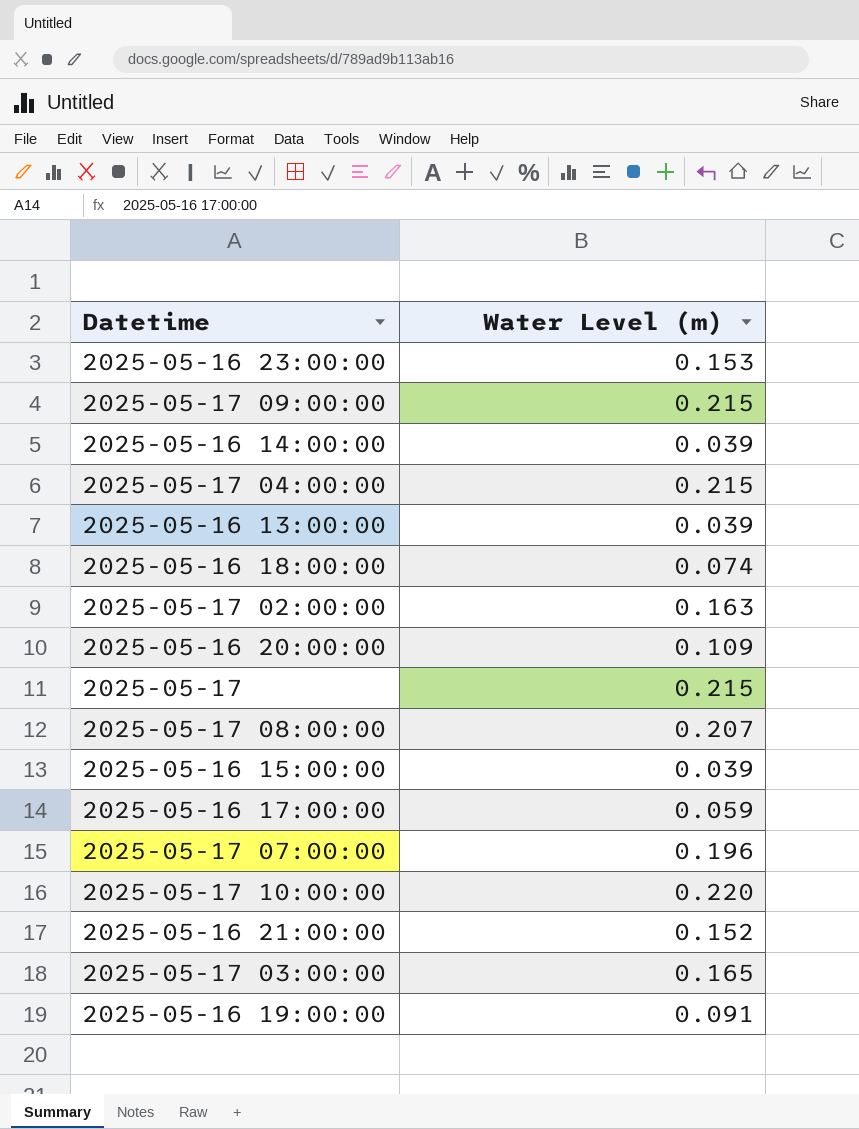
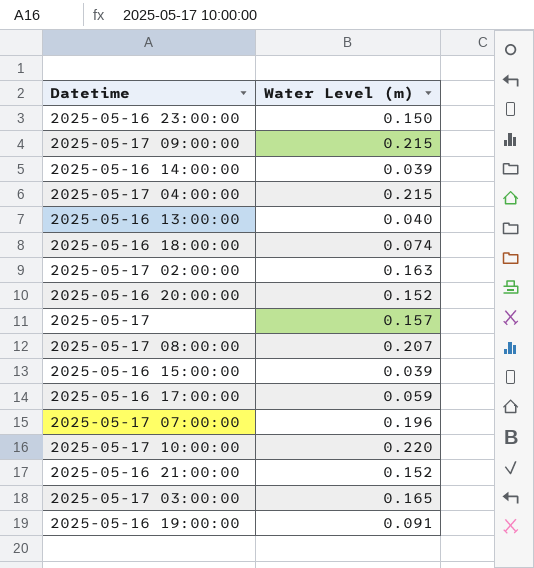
2025-05-16 23:00:00 | Water Level (m): 0.153 -> 0.150
2025-05-16 13:00:00 | Water Level (m): 0.039 -> 0.040
2025-05-16 20:00:00 | Water Level (m): 0.109 -> 0.152
2025-05-17 | Water Level (m): 0.215 -> 0.157

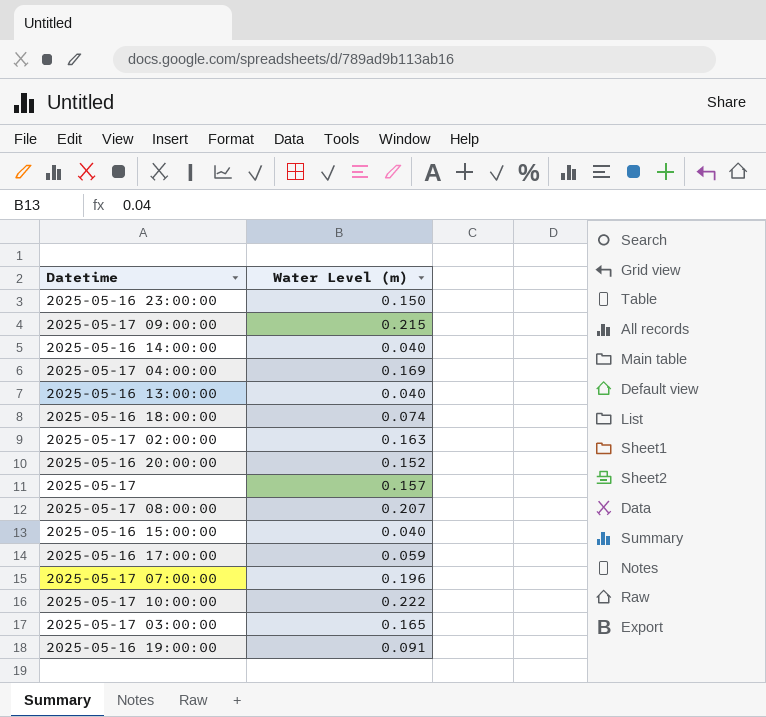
row 2025-05-16 21:00:00: 0.152 -> none
2025-05-16 14:00:00 | Water Level (m): 0.039 -> 0.040
2025-05-17 04:00:00 | Water Level (m): 0.215 -> 0.169
2025-05-16 15:00:00 | Water Level (m): 0.039 -> 0.040
2025-05-17 10:00:00 | Water Level (m): 0.220 -> 0.222

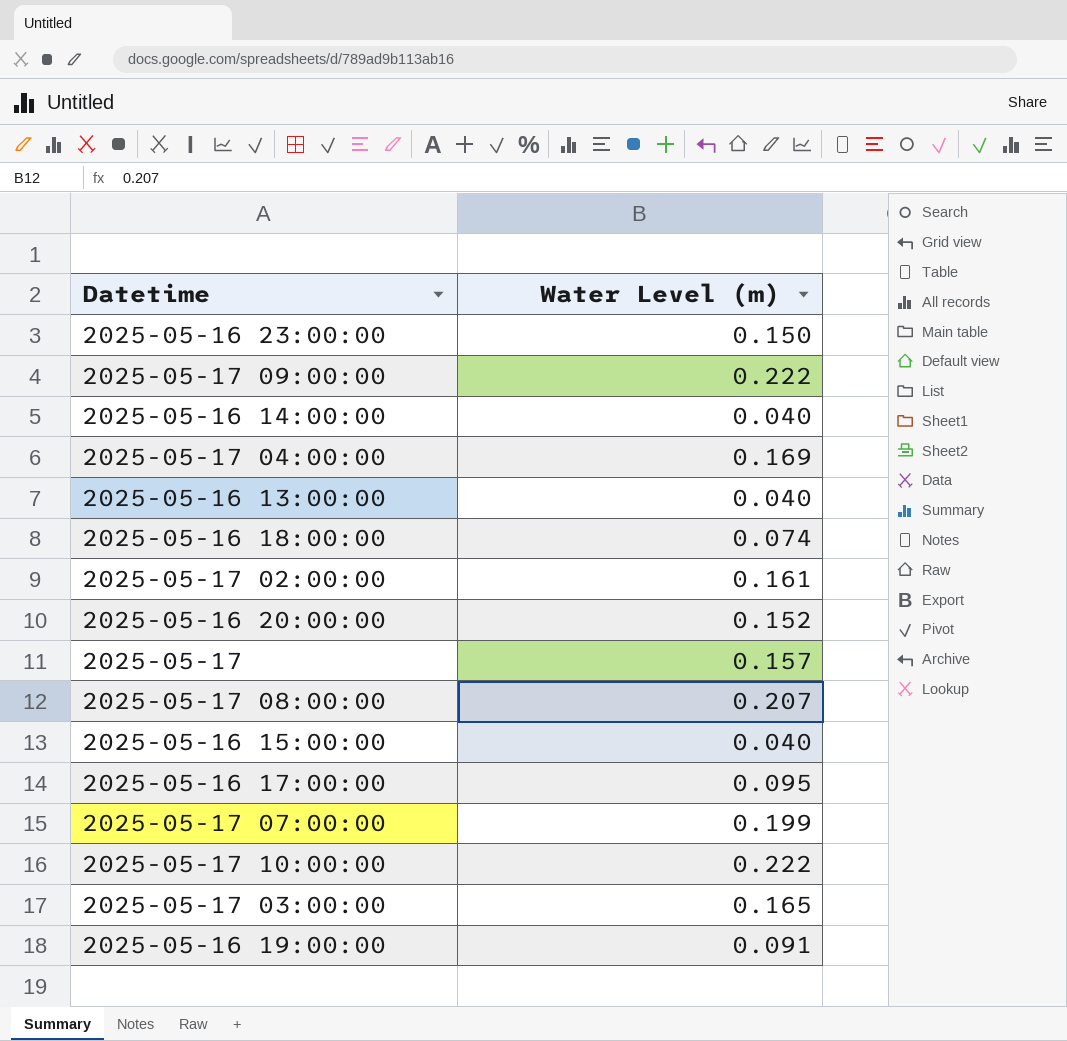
2025-05-17 09:00:00 | Water Level (m): 0.215 -> 0.222
2025-05-17 02:00:00 | Water Level (m): 0.163 -> 0.161
2025-05-16 17:00:00 | Water Level (m): 0.059 -> 0.095
2025-05-17 07:00:00 | Water Level (m): 0.196 -> 0.199

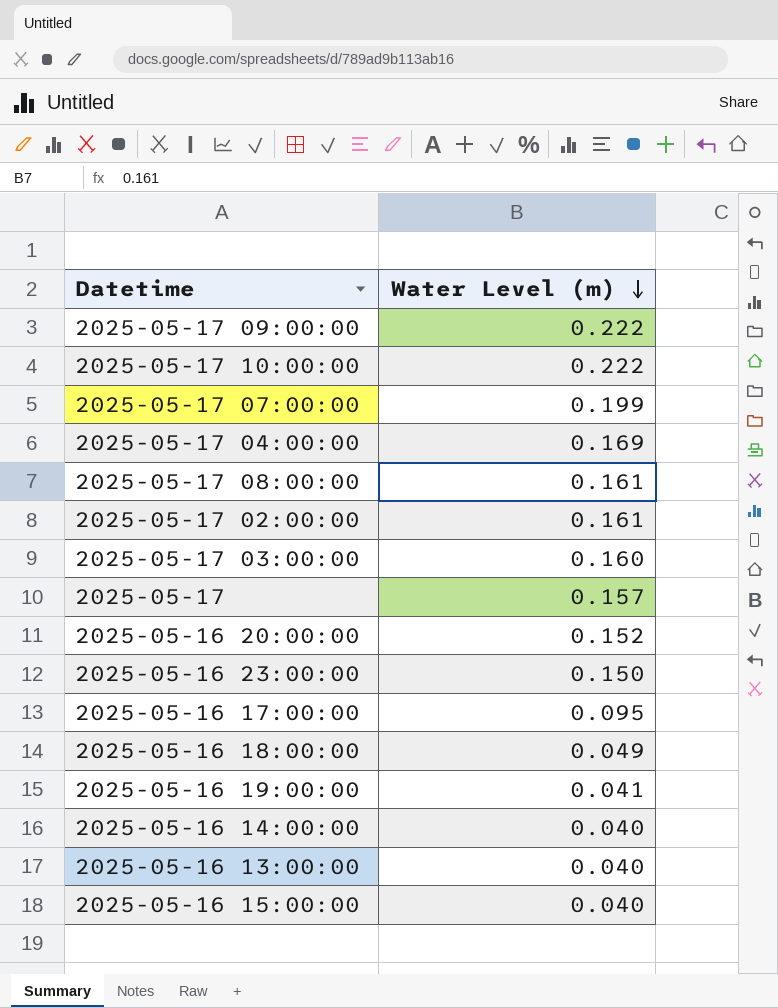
row order: none -> Water Level (m) descending
2025-05-17 08:00:00 | Water Level (m): 0.207 -> 0.161
2025-05-17 03:00:00 | Water Level (m): 0.165 -> 0.160
2025-05-16 18:00:00 | Water Level (m): 0.074 -> 0.049
2025-05-16 19:00:00 | Water Level (m): 0.091 -> 0.041

